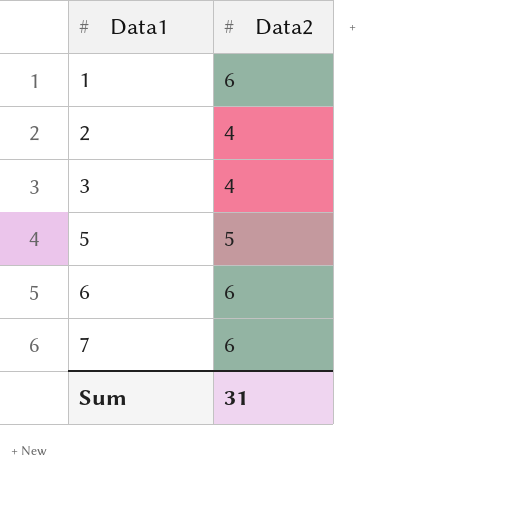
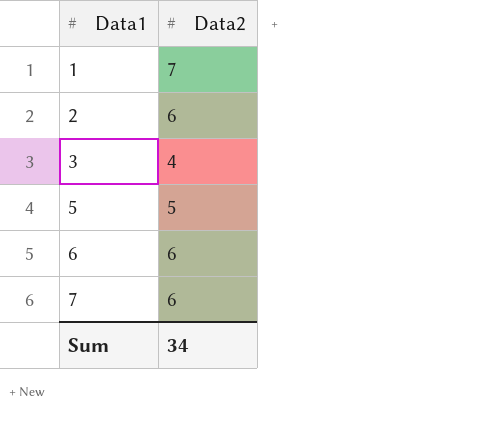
1 | Data2: 6 -> 7
2 | Data2: 4 -> 6
Sum | Data2: 31 -> 34

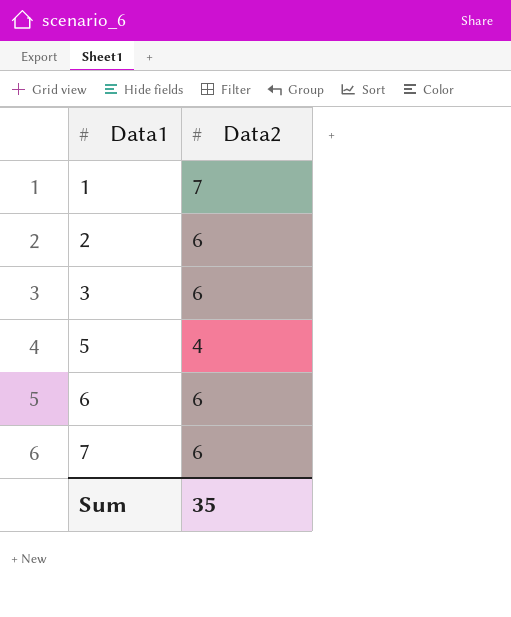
3 | Data2: 4 -> 6
5 | Data2: 5 -> 4
Sum | Data2: 34 -> 35

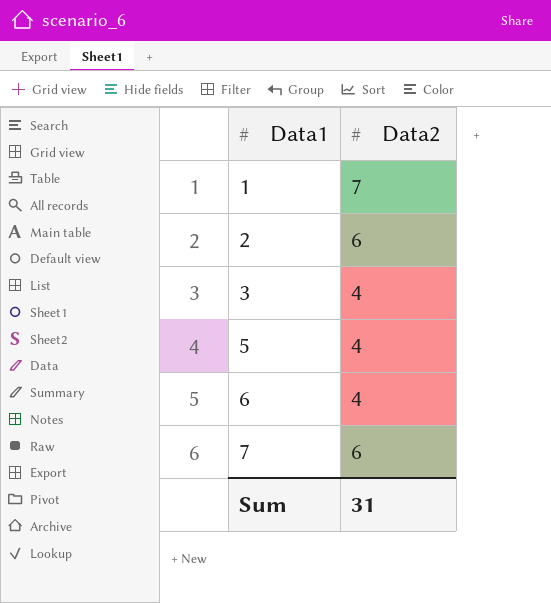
3 | Data2: 6 -> 4
6 | Data2: 6 -> 4
Sum | Data2: 35 -> 31

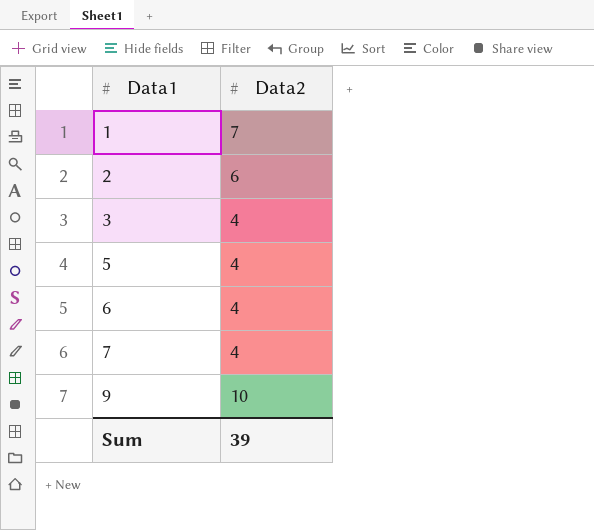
7 | Data2: 6 -> 4
row 9: none -> 10
Sum | Data2: 31 -> 39

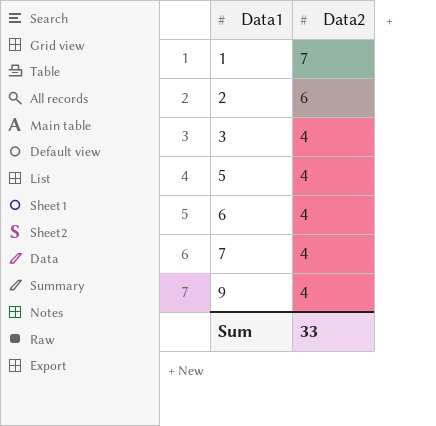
9 | Data2: 10 -> 4
Sum | Data2: 39 -> 33

